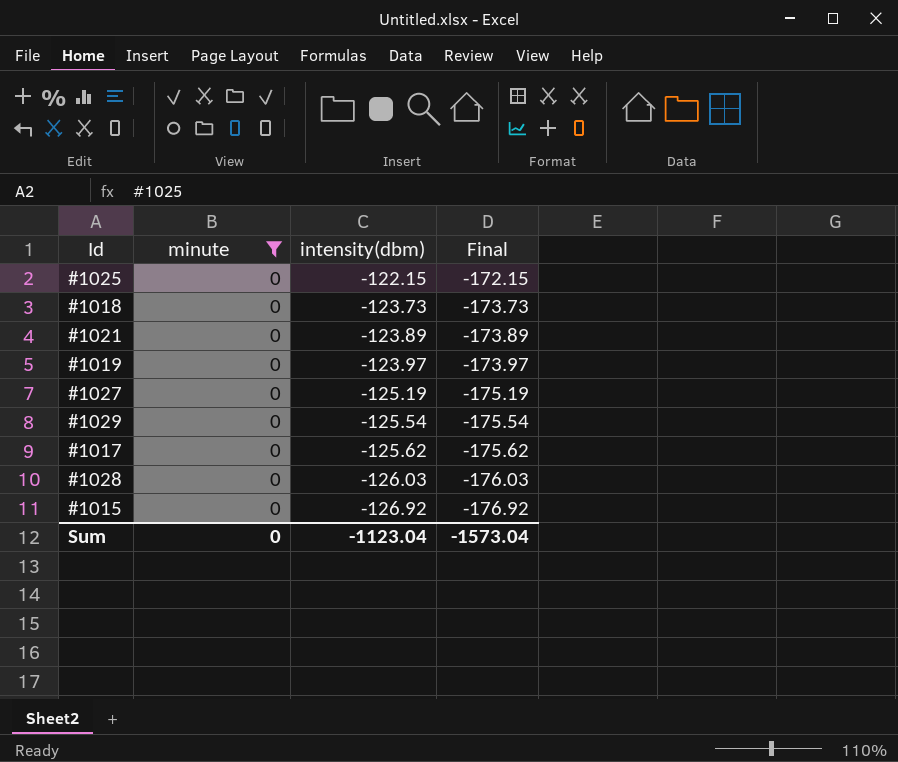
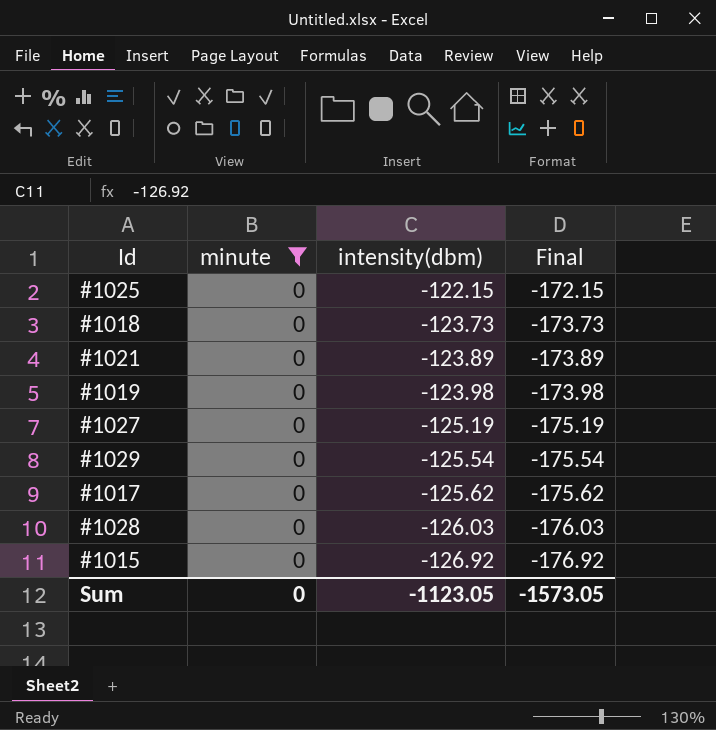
#1019 | intensity(dbm): -123.97 -> -123.98
#1019 | Final: -173.97 -> -173.98
Sum | intensity(dbm): -1123.04 -> -1123.05
Sum | Final: -1573.04 -> -1573.05

